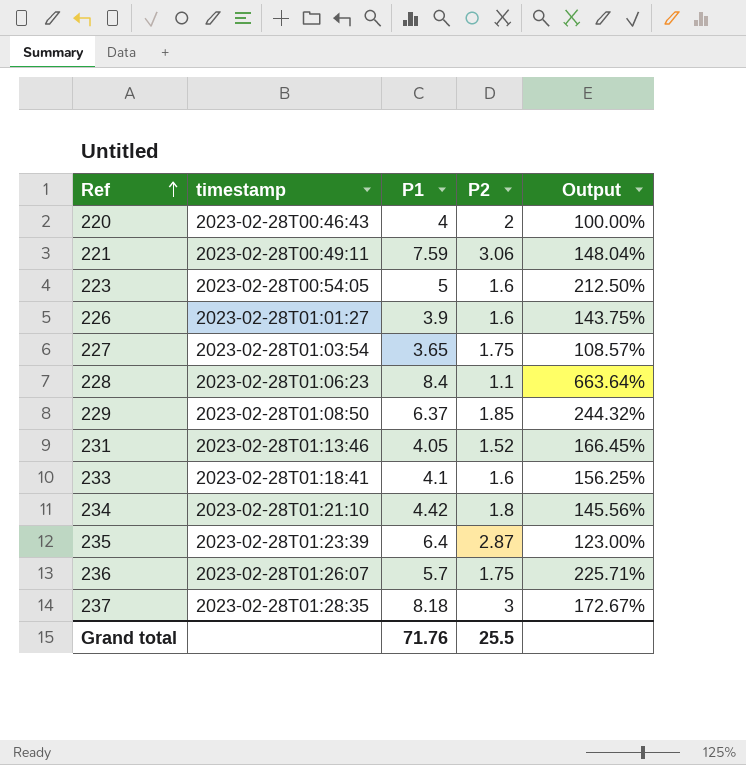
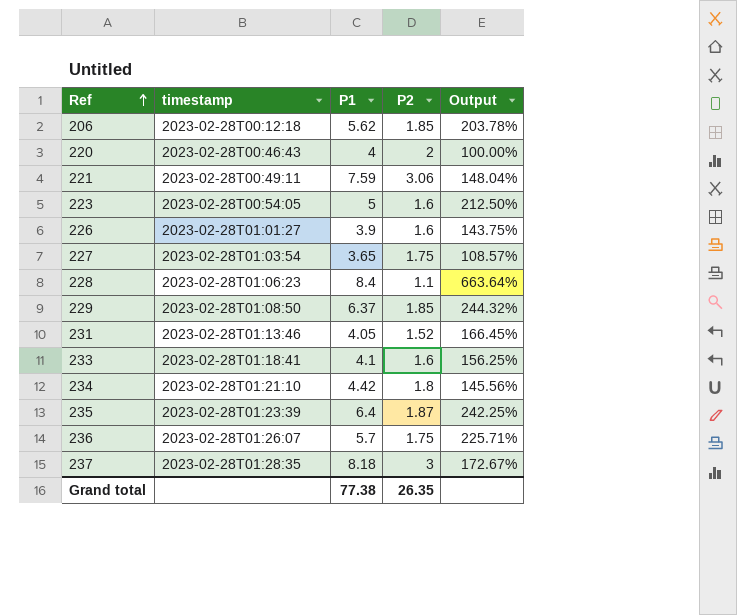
row 206: none -> 2023-02-28T00:12:18 | 5.62 | 1.85 | 203.78%
235 | P2: 2.87 -> 1.87
235 | Output: 123.00% -> 242.25%
Grand total | P1: 71.76 -> 77.38
Grand total | P2: 25.5 -> 26.35

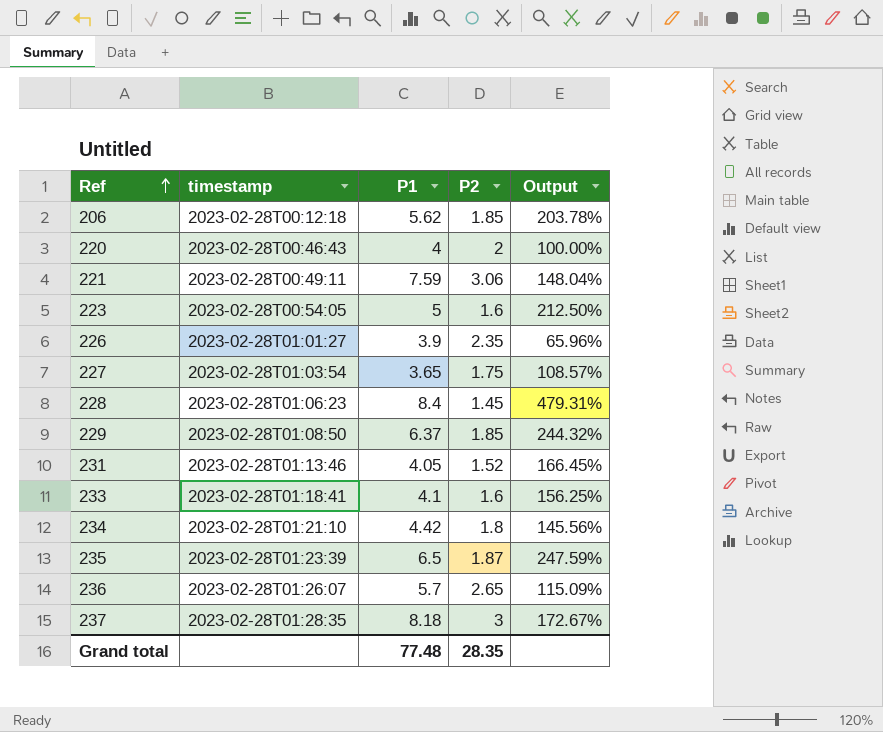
226 | P2: 1.6 -> 2.35
226 | Output: 143.75% -> 65.96%
228 | P2: 1.1 -> 1.45
228 | Output: 663.64% -> 479.31%
235 | P1: 6.4 -> 6.5
235 | Output: 242.25% -> 247.59%
236 | P2: 1.75 -> 2.65
236 | Output: 225.71% -> 115.09%
Grand total | P1: 77.38 -> 77.48
Grand total | P2: 26.35 -> 28.35

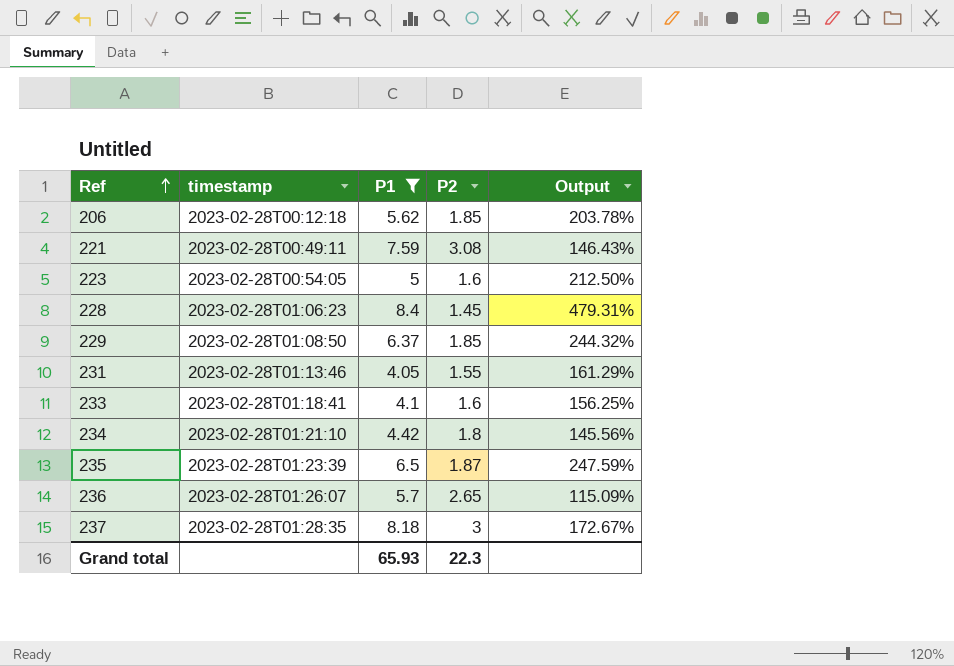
filter: none -> P1 >= 4.05
221 | P2: 3.06 -> 3.08
221 | Output: 148.04% -> 146.43%
231 | P2: 1.52 -> 1.55
231 | Output: 166.45% -> 161.29%
Grand total | P1: 77.48 -> 65.93
Grand total | P2: 28.35 -> 22.3

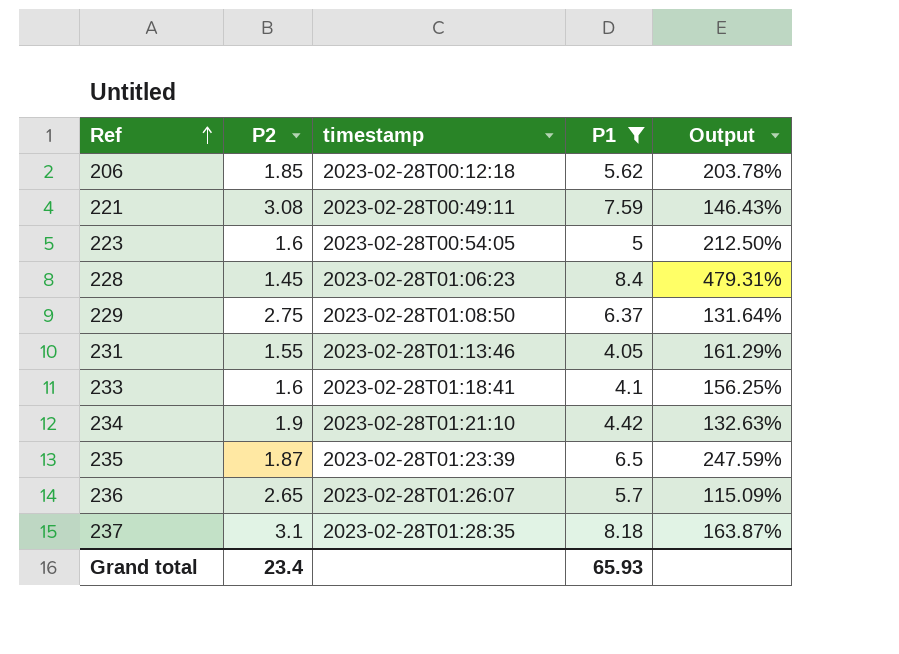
column P2 | position: 4 -> 2
229 | P2: 1.85 -> 2.75
229 | Output: 244.32% -> 131.64%
234 | P2: 1.8 -> 1.9
234 | Output: 145.56% -> 132.63%
237 | P2: 3 -> 3.1
237 | Output: 172.67% -> 163.87%
Grand total | P2: 22.3 -> 23.4

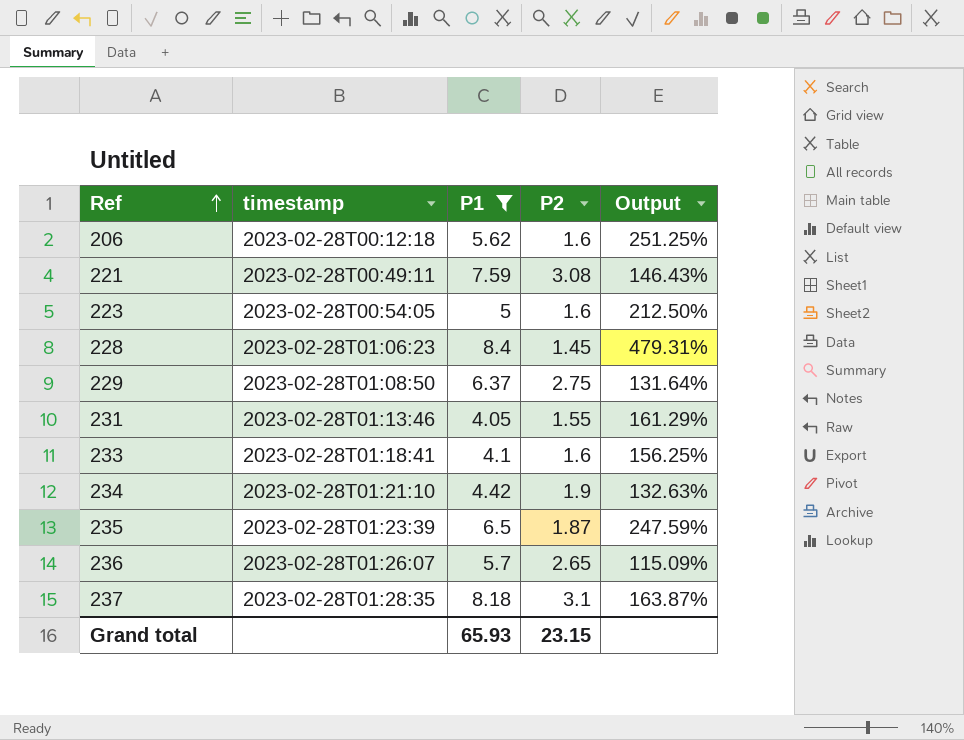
column P2 | position: 2 -> 4
206 | P2: 1.85 -> 1.6
206 | Output: 203.78% -> 251.25%
Grand total | P2: 23.4 -> 23.15

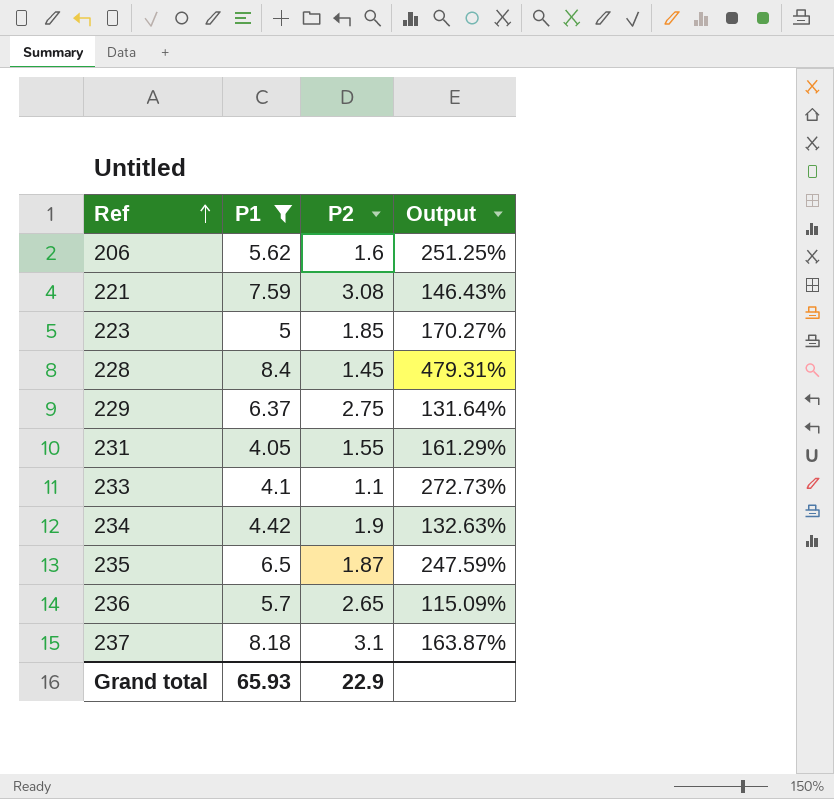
column timestamp | position: 2 -> none
223 | P2: 1.6 -> 1.85
223 | Output: 212.50% -> 170.27%
233 | P2: 1.6 -> 1.1
233 | Output: 156.25% -> 272.73%
Grand total | P2: 23.15 -> 22.9

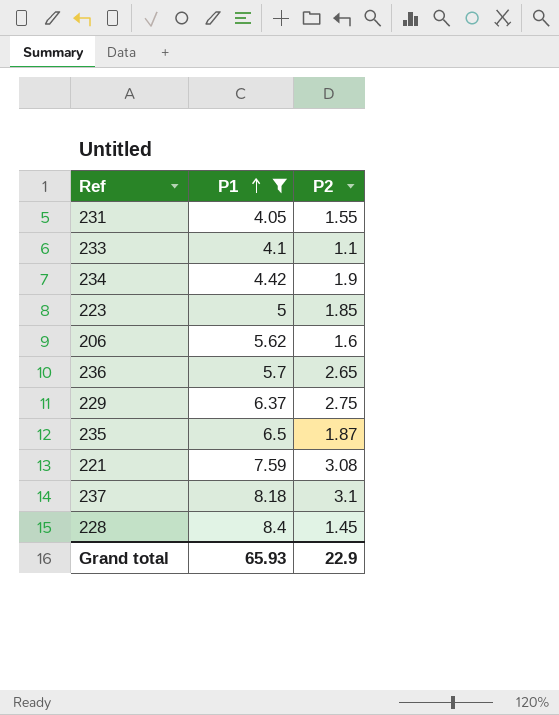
row order: Ref ascending -> P1 ascending
column Output | formula: ([P1] - [P2]) / [P2] -> none

